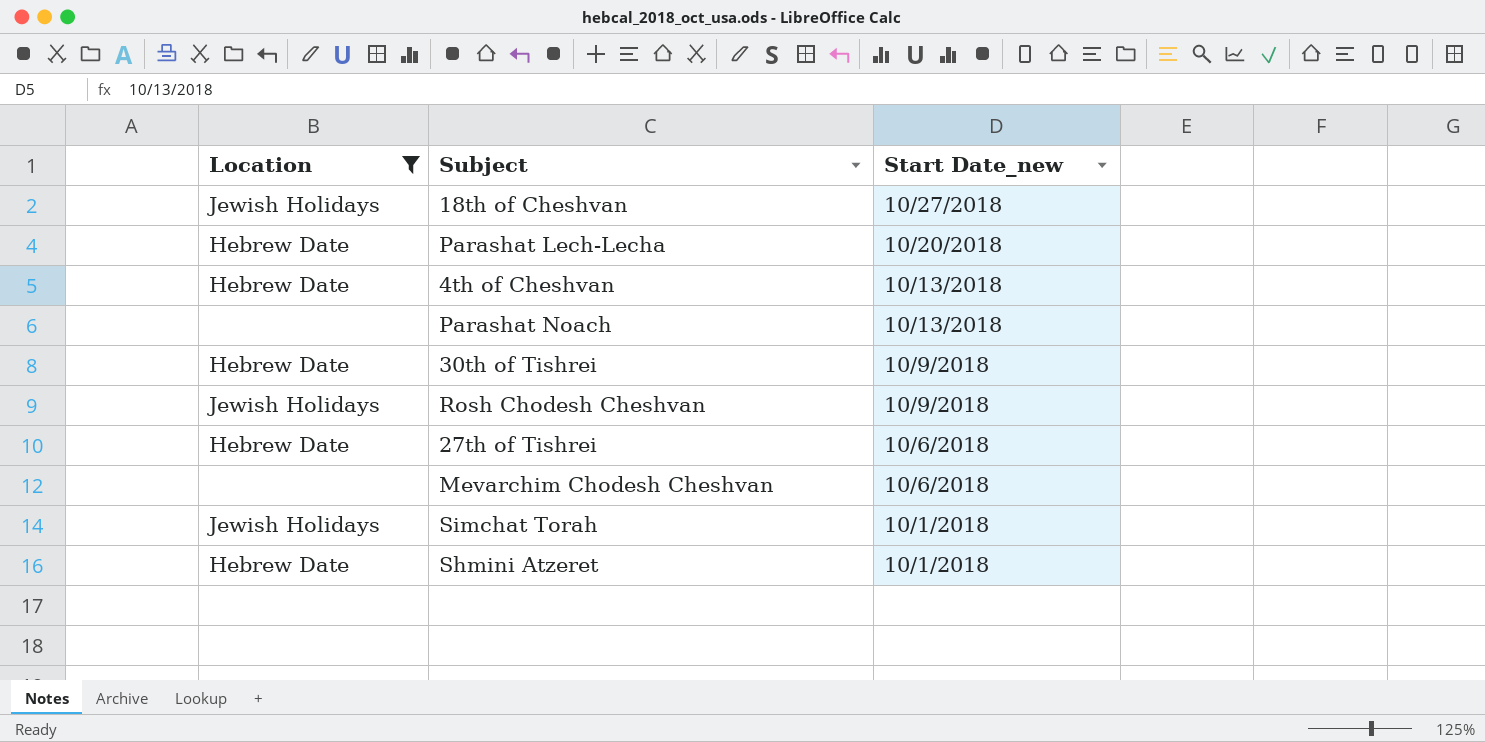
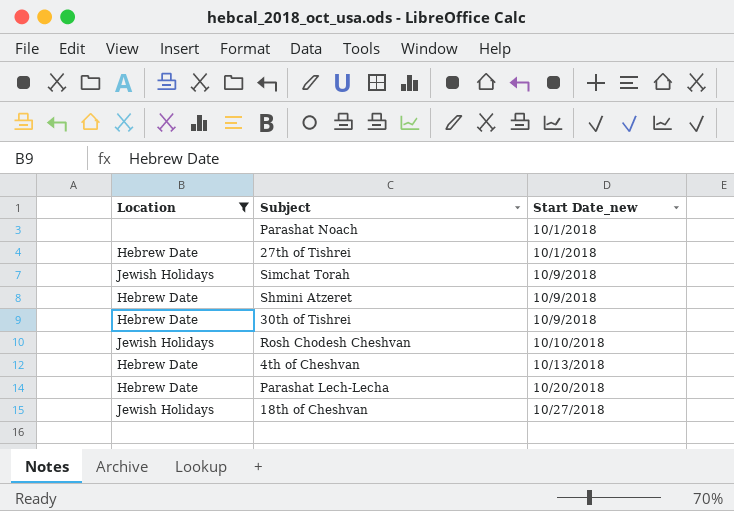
row order: Start Date_new descending -> Start Date_new ascending
row Mevarchim Chodesh Cheshvan: none | 10/6/2018 -> none
Parashat Noach | Start Date_new: 10/13/2018 -> 10/1/2018
27th of Tishrei | Start Date_new: 10/6/2018 -> 10/1/2018
Simchat Torah | Start Date_new: 10/1/2018 -> 10/9/2018
Shmini Atzeret | Start Date_new: 10/1/2018 -> 10/9/2018
Rosh Chodesh Cheshvan | Start Date_new: 10/9/2018 -> 10/10/2018

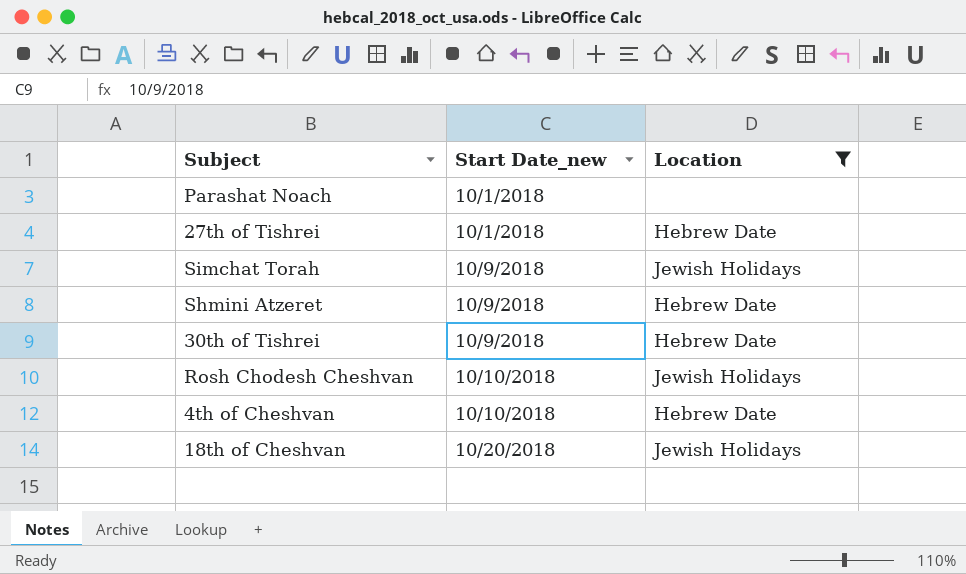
column Location | position: 1 -> 3
row Parashat Lech-Lecha: Hebrew Date | 10/20/2018 -> none
4th of Cheshvan | Start Date_new: 10/13/2018 -> 10/10/2018
18th of Cheshvan | Start Date_new: 10/27/2018 -> 10/20/2018

